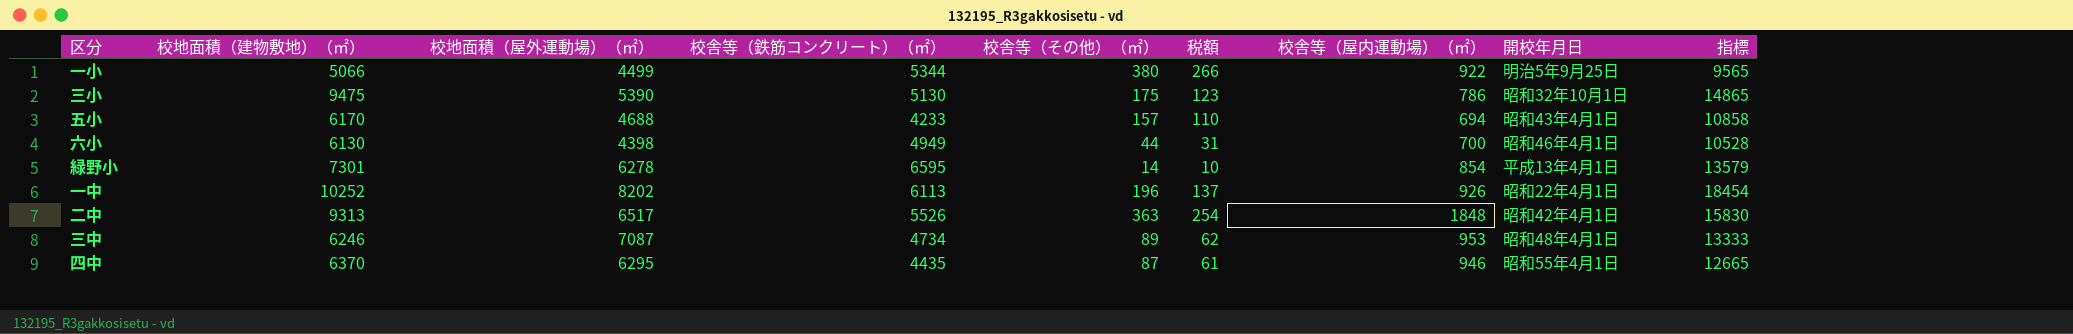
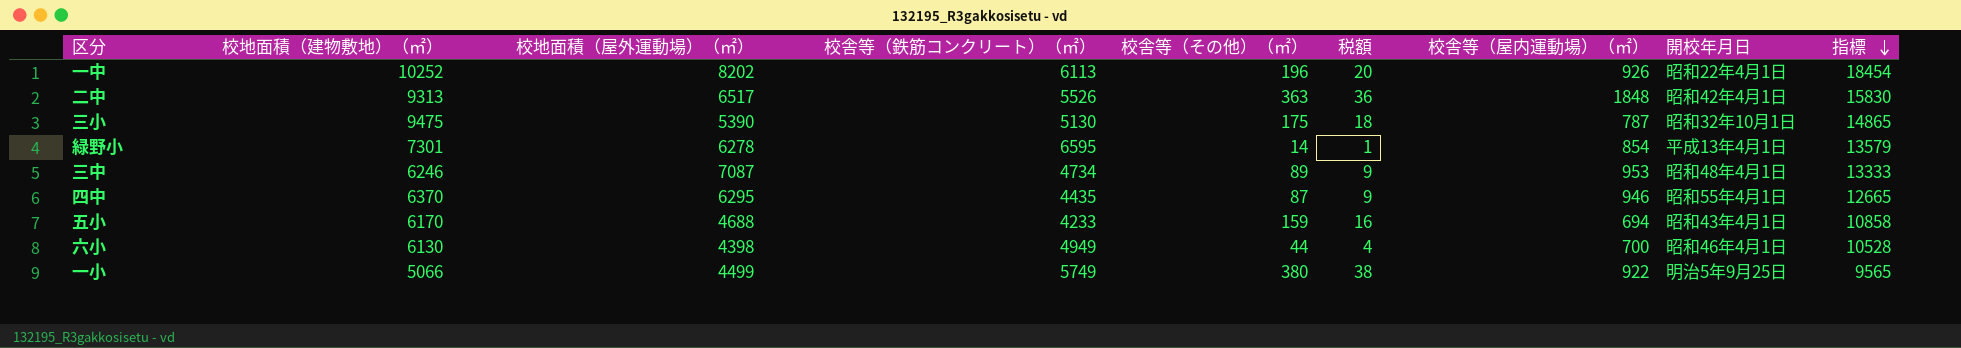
row order: none -> 指標 descending
column 税額 | formula: [校舎等（その他）（㎡）] * 0.7 -> [校舎等（その他）（㎡）] * 0.1
三小 | 校舎等（屋内運動場）（㎡）: 786 -> 787
五小 | 校舎等（その他）（㎡）: 157 -> 159
一小 | 校舎等（鉄筋コンクリート）（㎡）: 5344 -> 5749

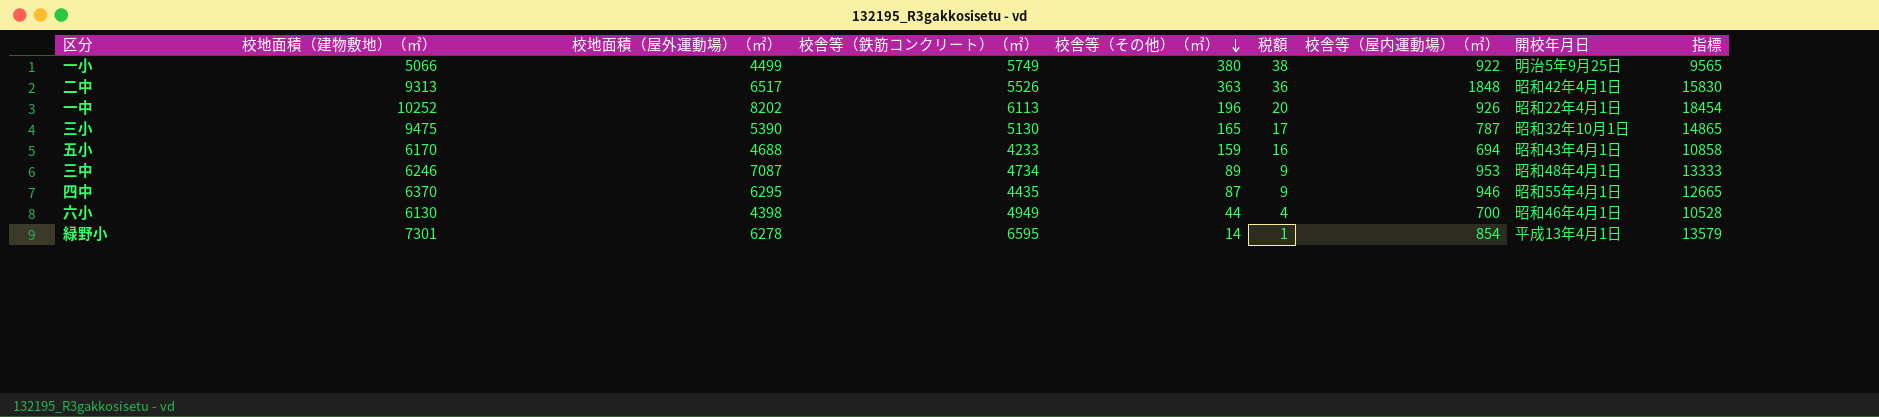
row order: 指標 descending -> 校舎等（その他）（㎡） descending
三小 | 校舎等（その他）（㎡）: 175 -> 165
三小 | 税額: 18 -> 17

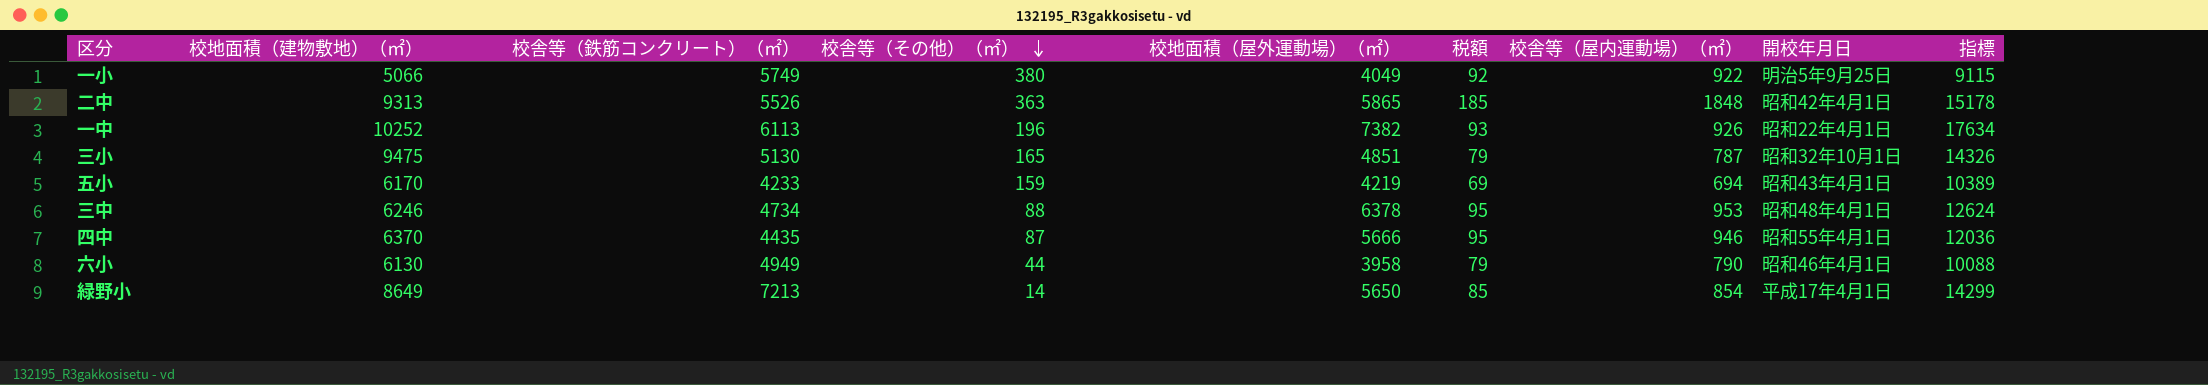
column 校地面積（屋外運動場）（㎡） | position: 3 -> 5
column 税額 | formula: [校舎等（その他）（㎡）] * 0.1 -> [校舎等（屋内運動場）（㎡）] * 0.1
一小 | 校地面積（屋外運動場）（㎡）: 4499 -> 4049
一小 | 指標: 9565 -> 9115
二中 | 校地面積（屋外運動場）（㎡）: 6517 -> 5865
二中 | 指標: 15830 -> 15178
一中 | 校地面積（屋外運動場）（㎡）: 8202 -> 7382
一中 | 指標: 18454 -> 17634
三小 | 校地面積（屋外運動場）（㎡）: 5390 -> 4851
三小 | 指標: 14865 -> 14326
五小 | 校地面積（屋外運動場）（㎡）: 4688 -> 4219
五小 | 指標: 10858 -> 10389
三中 | 校舎等（その他）（㎡）: 89 -> 88
三中 | 校地面積（屋外運動場）（㎡）: 7087 -> 6378
三中 | 指標: 13333 -> 12624
四中 | 校地面積（屋外運動場）（㎡）: 6295 -> 5666
四中 | 指標: 12665 -> 12036
六小 | 校地面積（屋外運動場）（㎡）: 4398 -> 3958
六小 | 校舎等（屋内運動場）（㎡）: 700 -> 790
六小 | 指標: 10528 -> 10088
緑野小 | 校地面積（建物敷地）（㎡）: 7301 -> 8649
緑野小 | 校舎等（鉄筋コンクリート）（㎡）: 6595 -> 7213
緑野小 | 校地面積（屋外運動場）（㎡）: 6278 -> 5650
緑野小 | 開校年月日: 平成13年4月1日 -> 平成17年4月1日
緑野小 | 指標: 13579 -> 14299

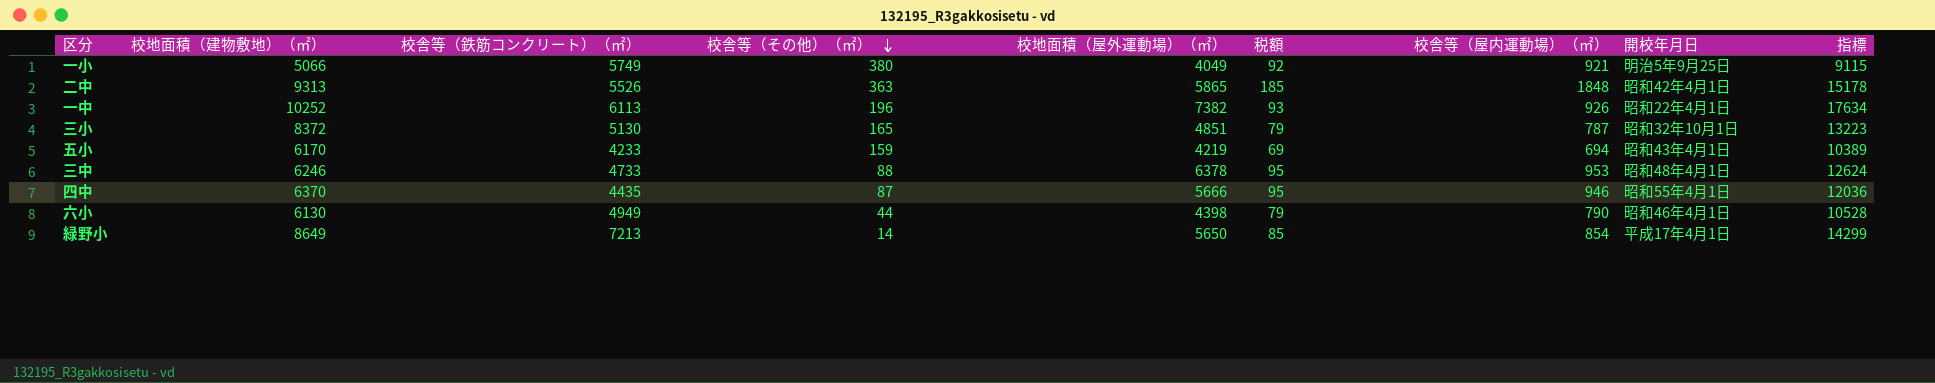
一小 | 校舎等（屋内運動場）（㎡）: 922 -> 921
三小 | 校地面積（建物敷地）（㎡）: 9475 -> 8372
三小 | 指標: 14326 -> 13223
三中 | 校舎等（鉄筋コンクリート）（㎡）: 4734 -> 4733
六小 | 校地面積（屋外運動場）（㎡）: 3958 -> 4398
六小 | 指標: 10088 -> 10528

